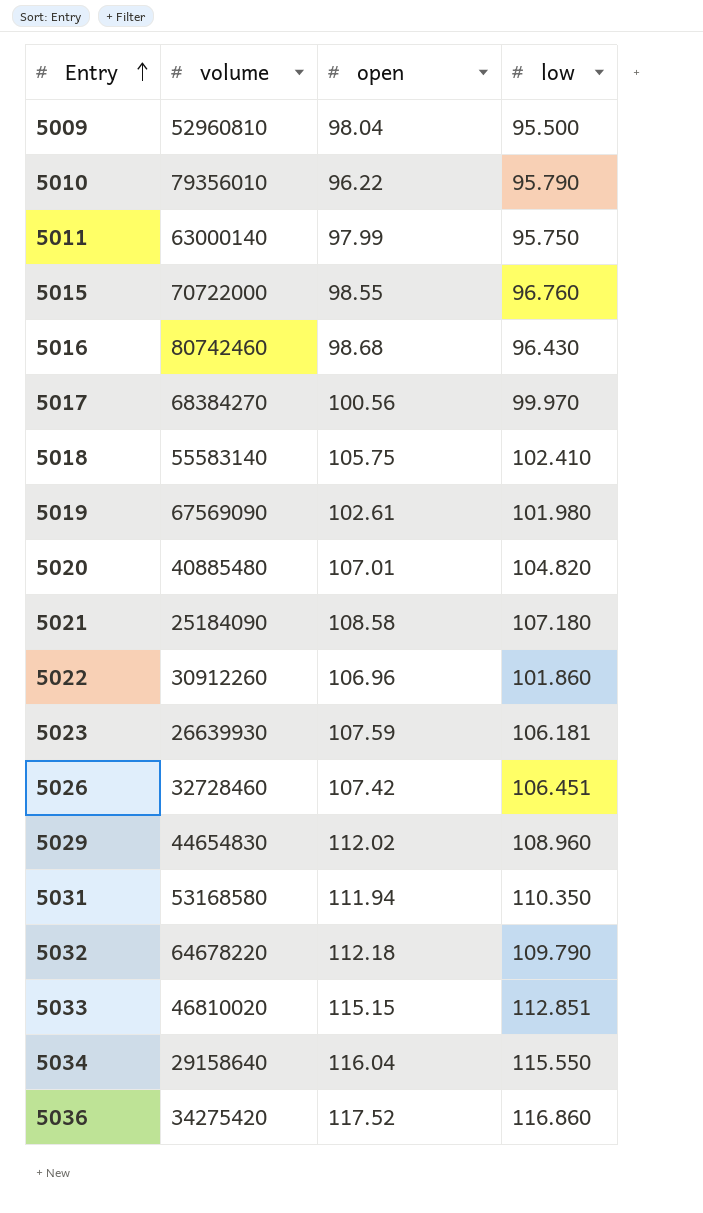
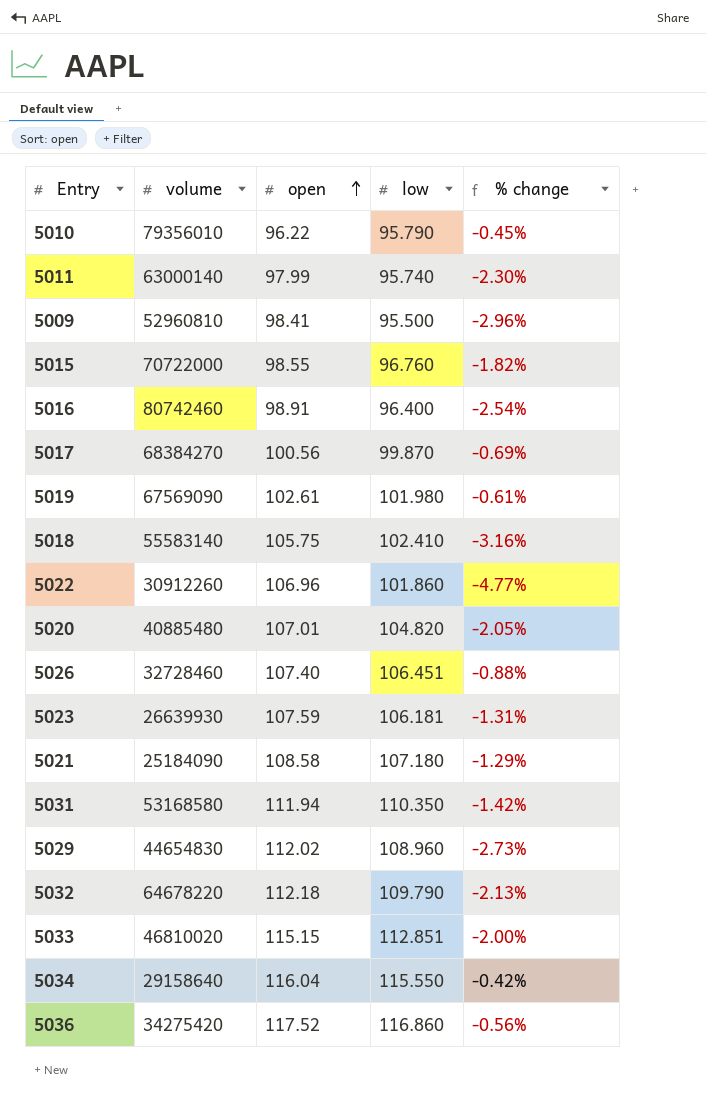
row order: Entry ascending -> open ascending
column % change | formula: none -> ([low] - [open]) / [open]
5011 | low: 95.750 -> 95.740
5009 | open: 98.04 -> 98.41
5016 | open: 98.68 -> 98.91
5016 | low: 96.430 -> 96.400
5017 | low: 99.970 -> 99.870
5026 | open: 107.42 -> 107.40

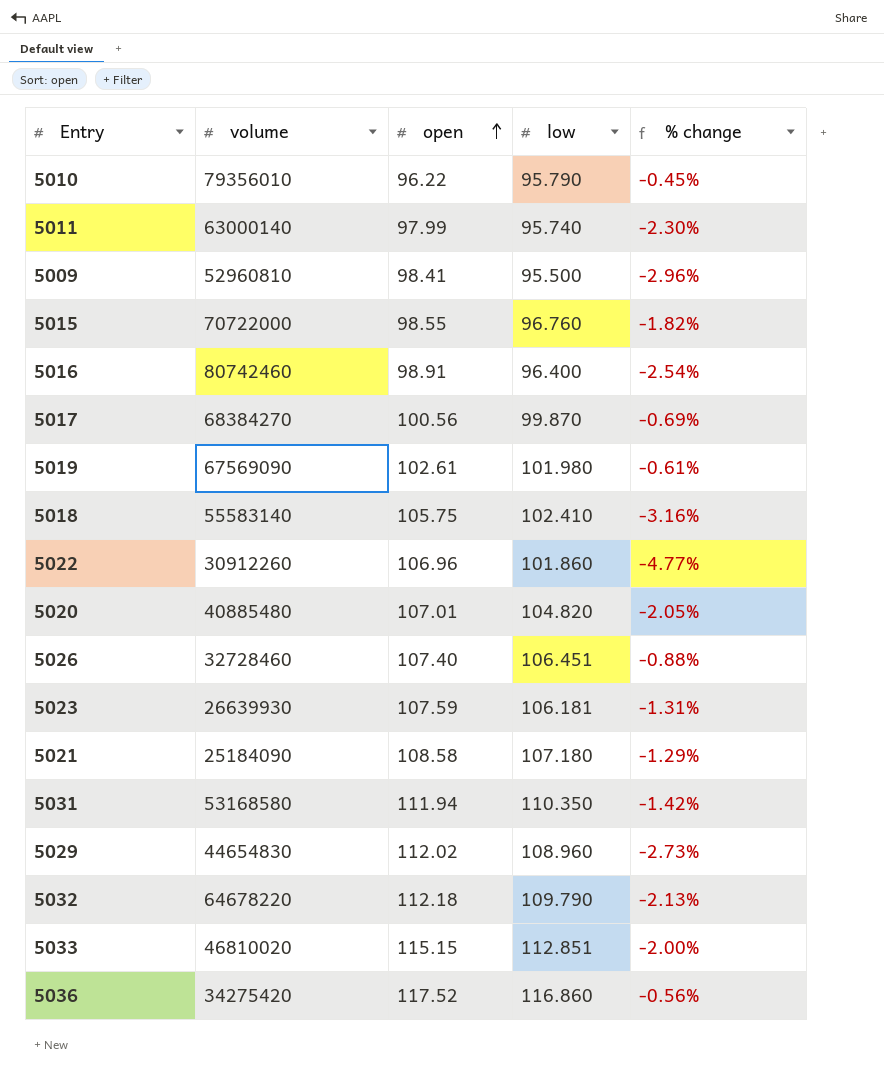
row 5034: 29158640 | 116.04 | 115.550 | -0.42% -> none

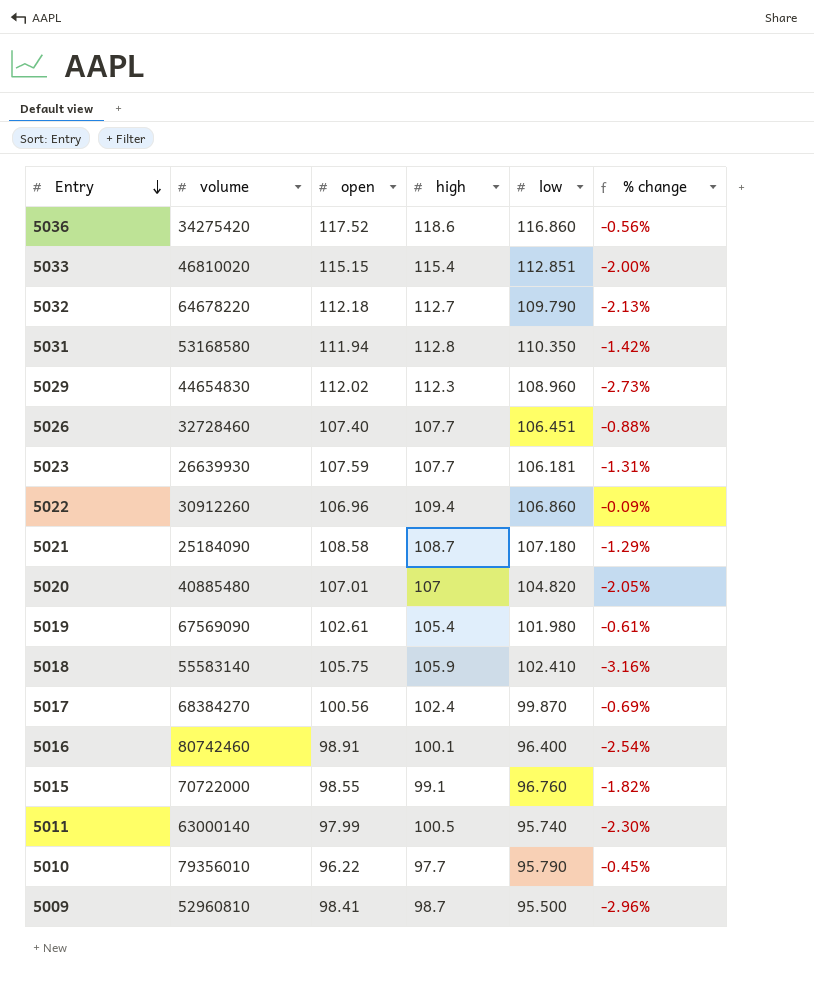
row order: open ascending -> Entry descending
column high | position: none -> 4
5022 | low: 101.860 -> 106.860
5022 | % change: -4.77% -> -0.09%

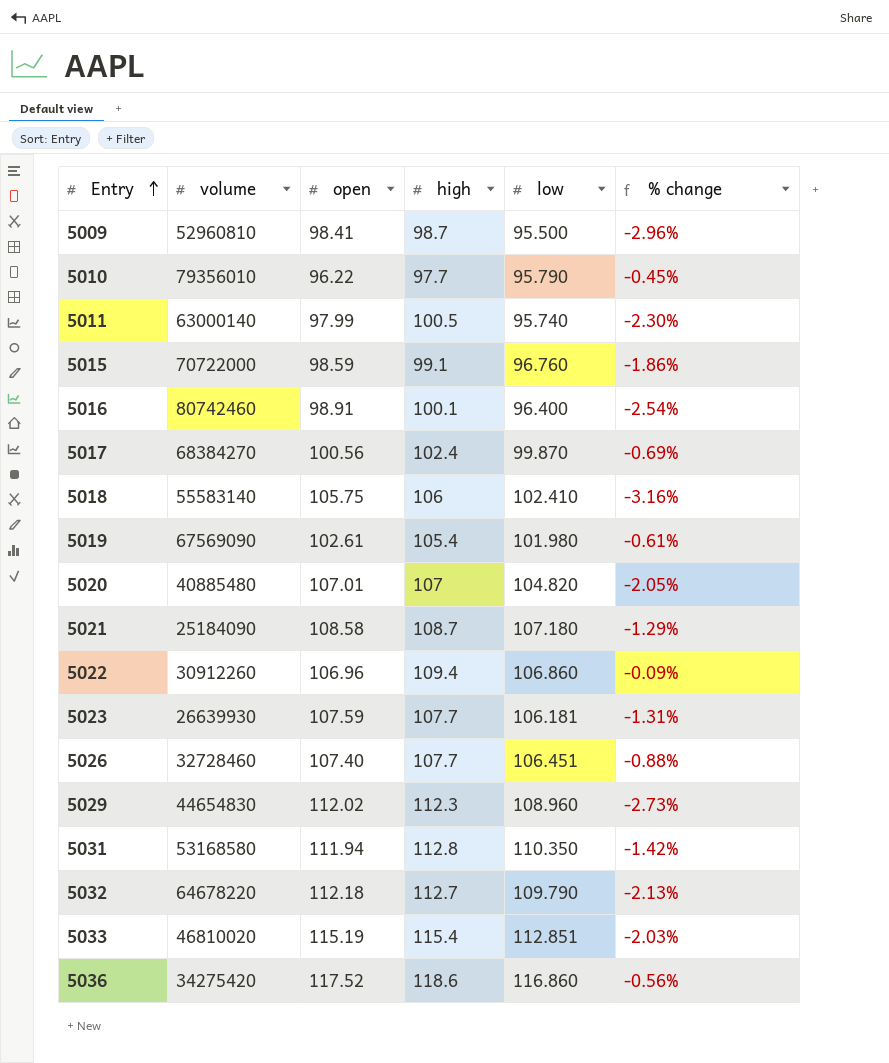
row order: Entry descending -> Entry ascending
5015 | open: 98.55 -> 98.59
5015 | % change: -1.82% -> -1.86%
5018 | high: 105.9 -> 106
5033 | open: 115.15 -> 115.19
5033 | % change: -2.00% -> -2.03%

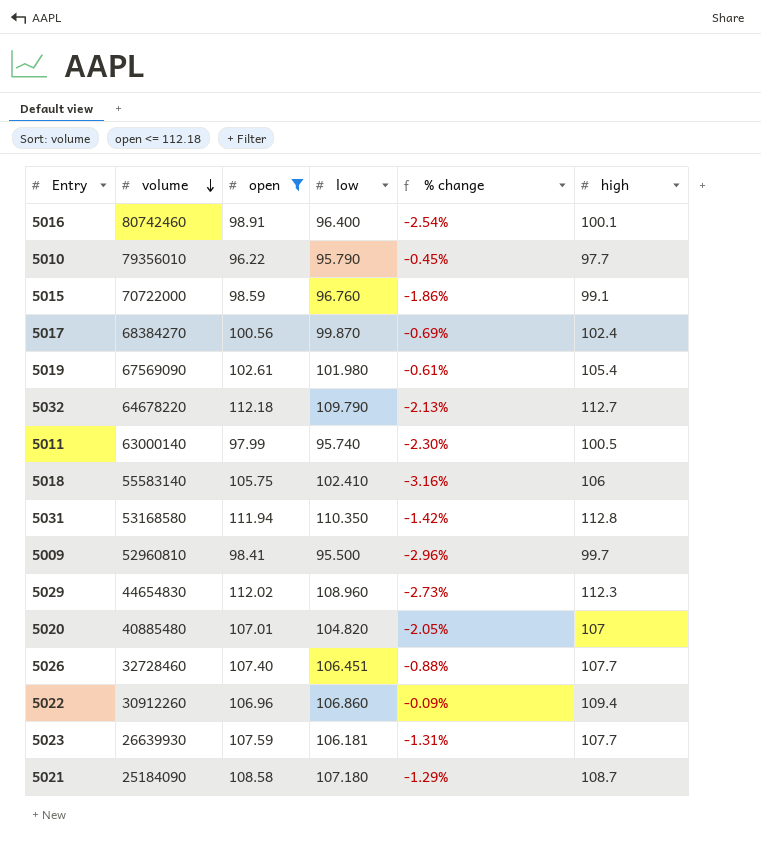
filter: none -> open <= 112.18
row order: Entry ascending -> volume descending
column high | position: 4 -> 6
5009 | high: 98.7 -> 99.7

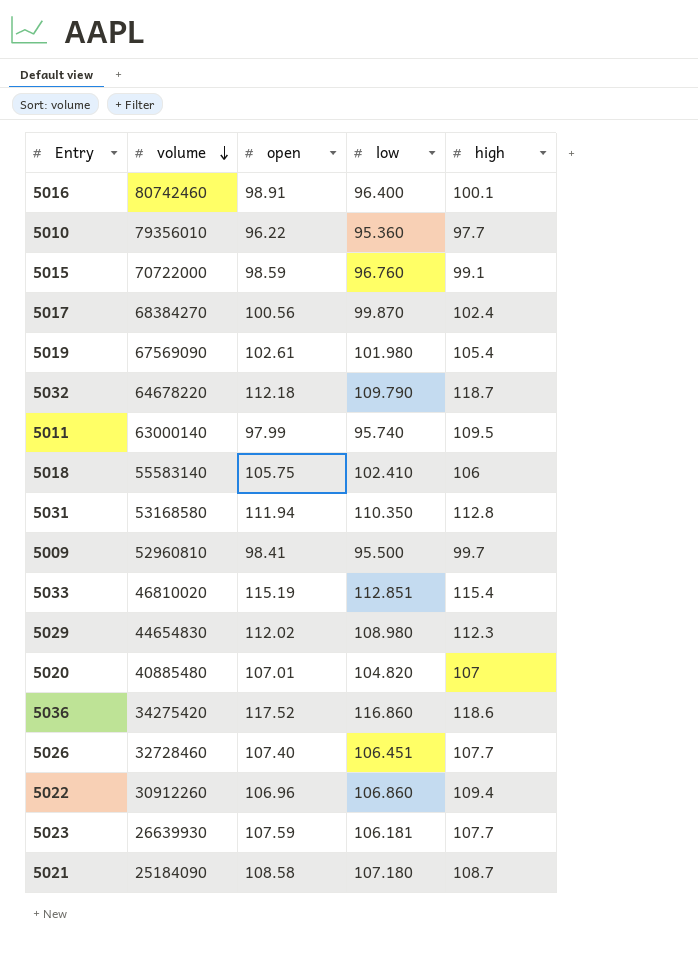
filter: open <= 112.18 -> none
column % change | formula: ([low] - [open]) / [open] -> none
5010 | low: 95.790 -> 95.360
5032 | high: 112.7 -> 118.7
5011 | high: 100.5 -> 109.5
5029 | low: 108.960 -> 108.980

